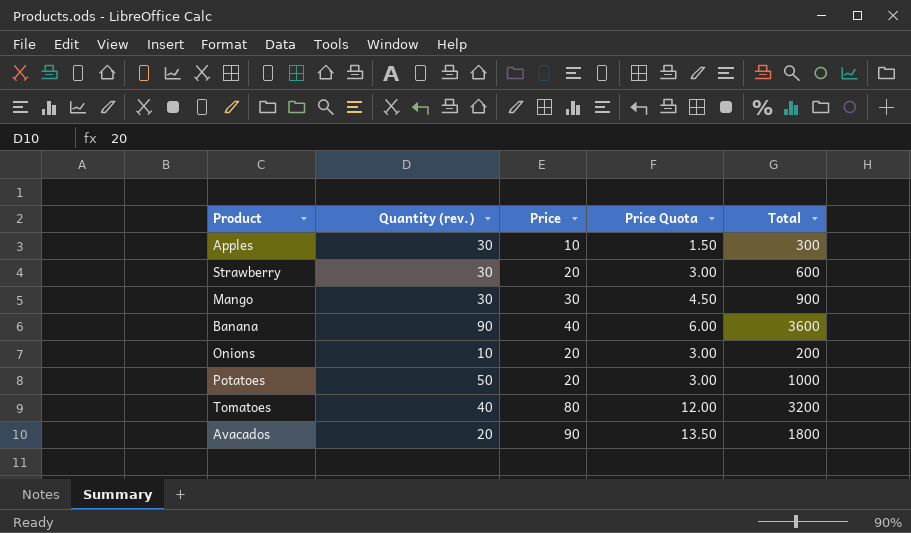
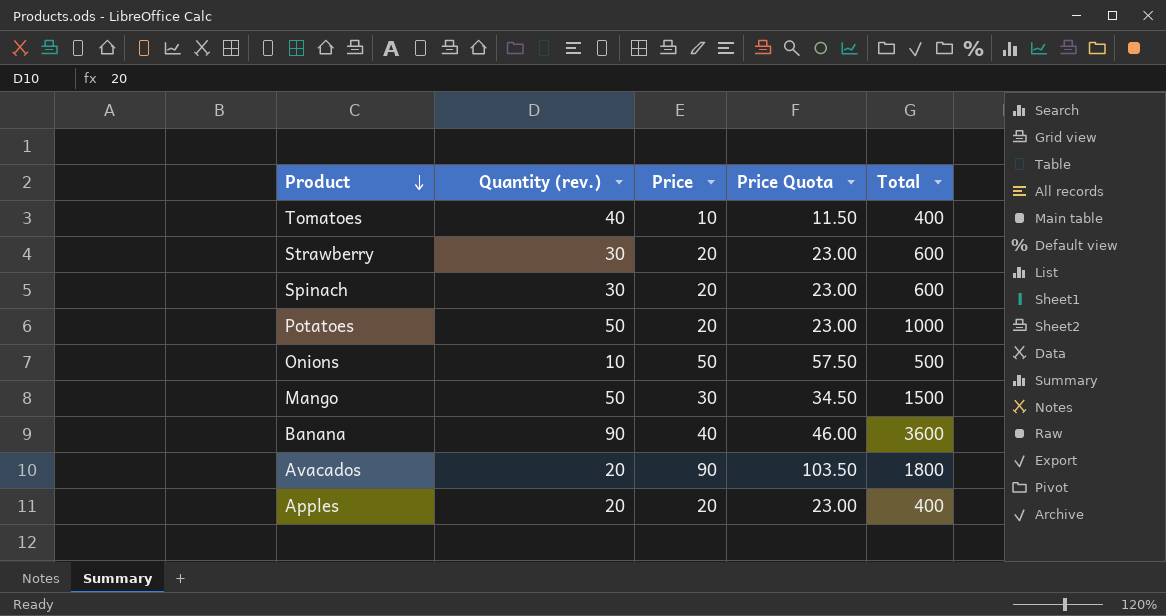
row order: none -> Product descending
column Price Quota | formula: [Price] * 0.15 -> [Price] * 1.15
Tomatoes | Price: 80 -> 10
Tomatoes | Total: 3200 -> 400
row Spinach: none -> 30 | 20 | 23.00 | 600
Onions | Price: 20 -> 50
Onions | Total: 200 -> 500
Mango | Quantity (rev.): 30 -> 50
Mango | Total: 900 -> 1500
Apples | Quantity (rev.): 30 -> 20
Apples | Price: 10 -> 20
Apples | Total: 300 -> 400

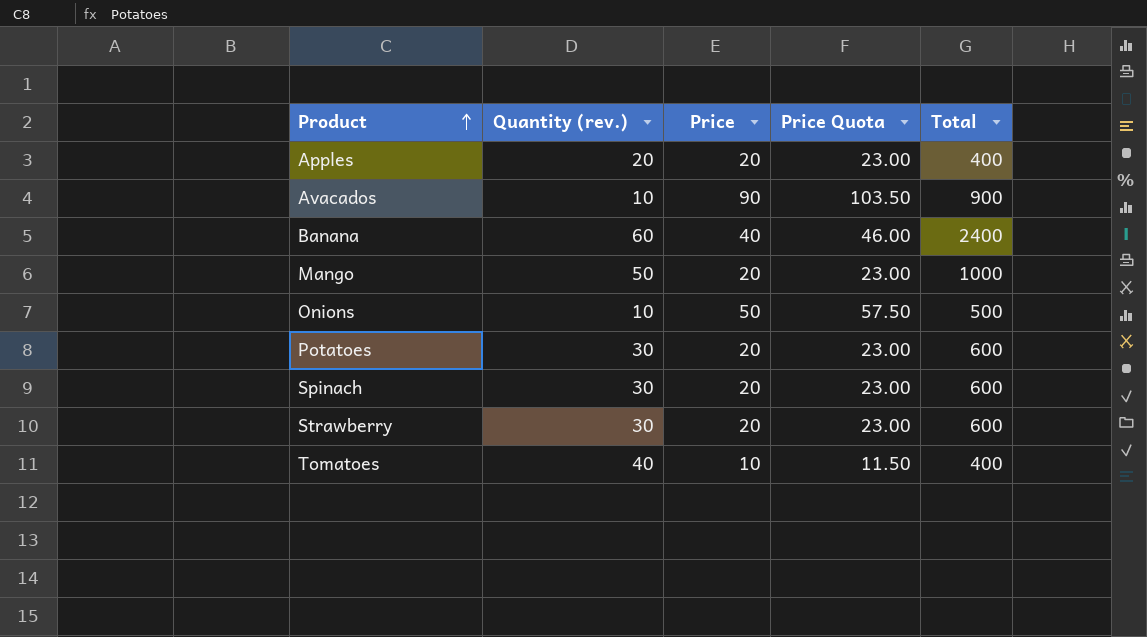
row order: Product descending -> Product ascending
Avacados | Quantity (rev.): 20 -> 10
Avacados | Total: 1800 -> 900
Banana | Quantity (rev.): 90 -> 60
Banana | Total: 3600 -> 2400
Mango | Price: 30 -> 20
Mango | Price Quota: 34.50 -> 23.00
Mango | Total: 1500 -> 1000
Potatoes | Quantity (rev.): 50 -> 30
Potatoes | Total: 1000 -> 600

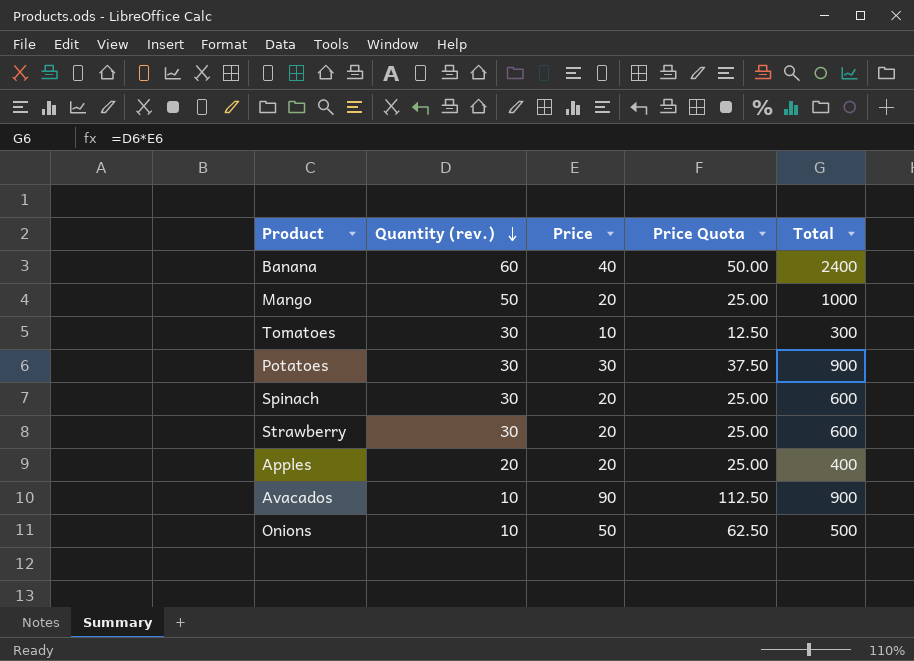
row order: Product ascending -> Quantity (rev.) descending
column Price Quota | formula: [Price] * 1.15 -> [Price] * 1.25
Tomatoes | Quantity (rev.): 40 -> 30
Tomatoes | Total: 400 -> 300
Potatoes | Price: 20 -> 30
Potatoes | Total: 600 -> 900

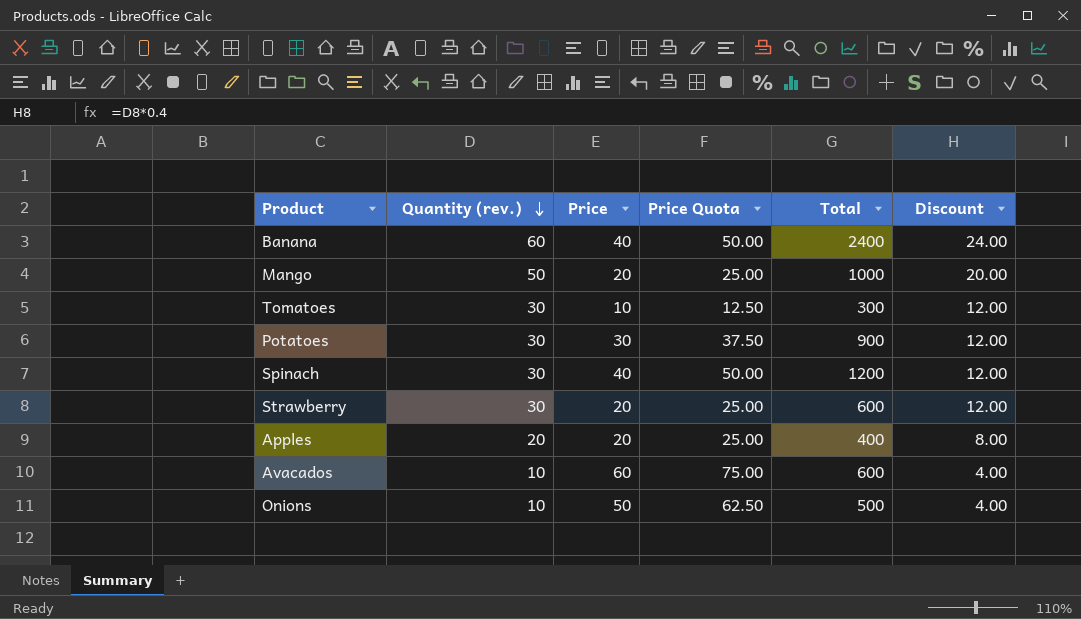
column Discount | formula: none -> [Quantity (rev.)] * 0.4
Spinach | Price: 20 -> 40
Spinach | Price Quota: 25.00 -> 50.00
Spinach | Total: 600 -> 1200
Avacados | Price: 90 -> 60
Avacados | Price Quota: 112.50 -> 75.00
Avacados | Total: 900 -> 600

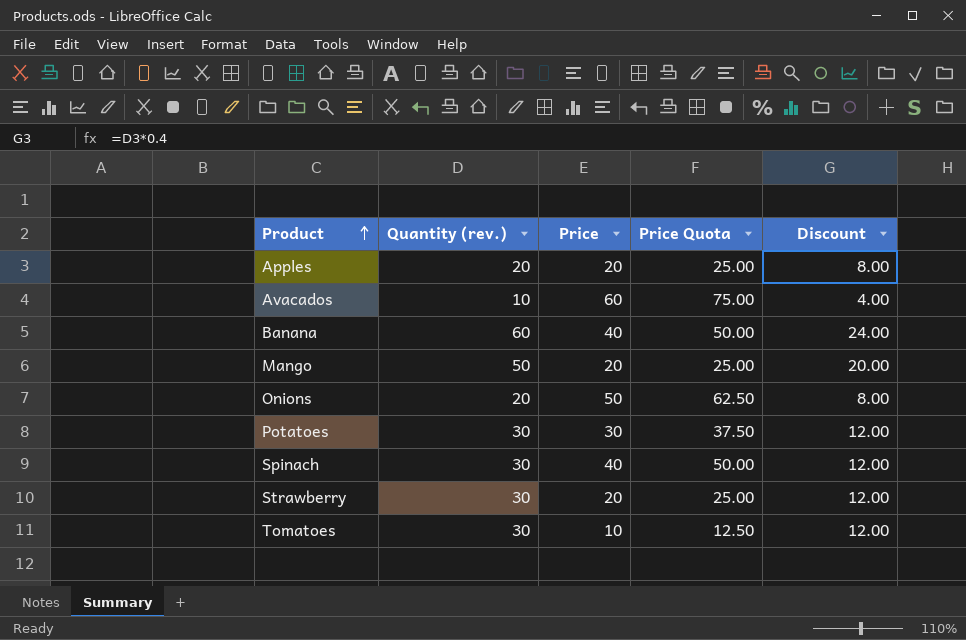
row order: Quantity (rev.) descending -> Product ascending
column Total | formula: [Quantity (rev.)] * [Price] -> none
Onions | Quantity (rev.): 10 -> 20
Onions | Discount: 4.00 -> 8.00

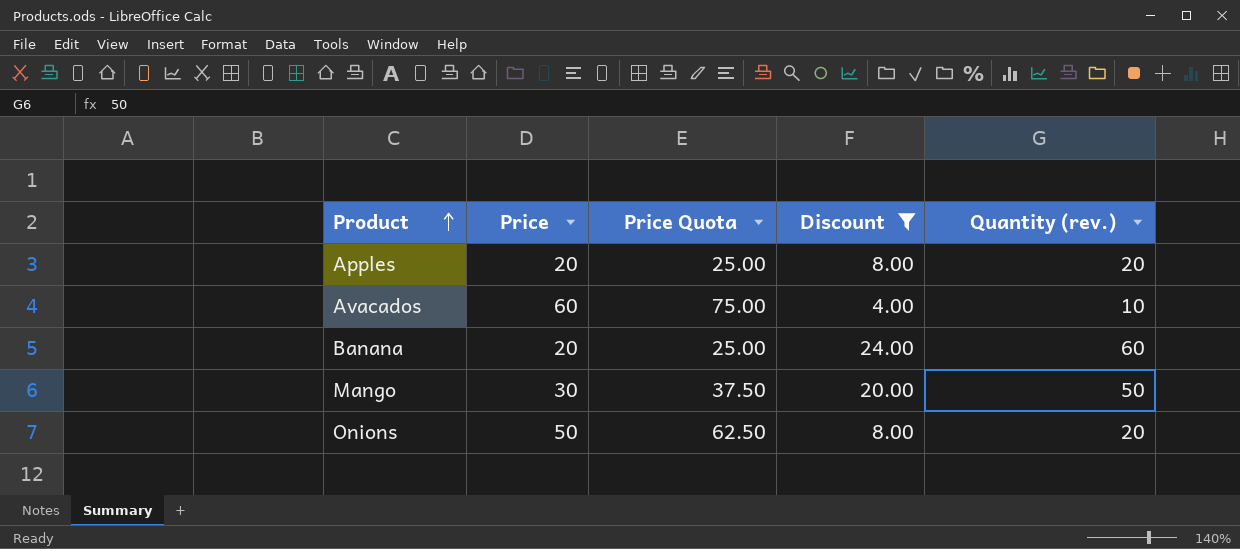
filter: none -> Discount != 12.00
column Quantity (rev.) | position: 2 -> 5
Banana | Price: 40 -> 20
Banana | Price Quota: 50.00 -> 25.00
Mango | Price: 20 -> 30
Mango | Price Quota: 25.00 -> 37.50

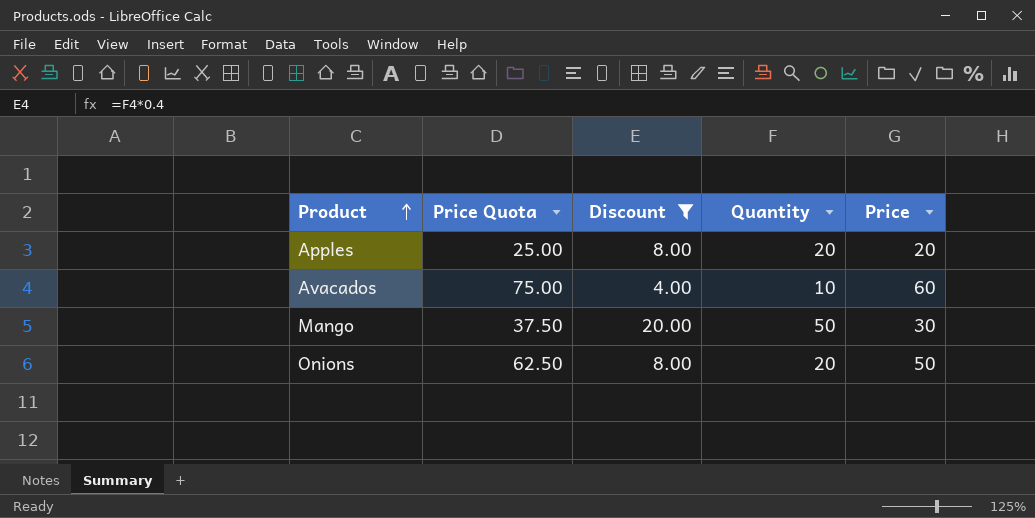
column name: Quantity (rev.) -> Quantity
column Price | position: 2 -> 5
row Banana: 20 | 25.00 | 24.00 | 60 -> none

